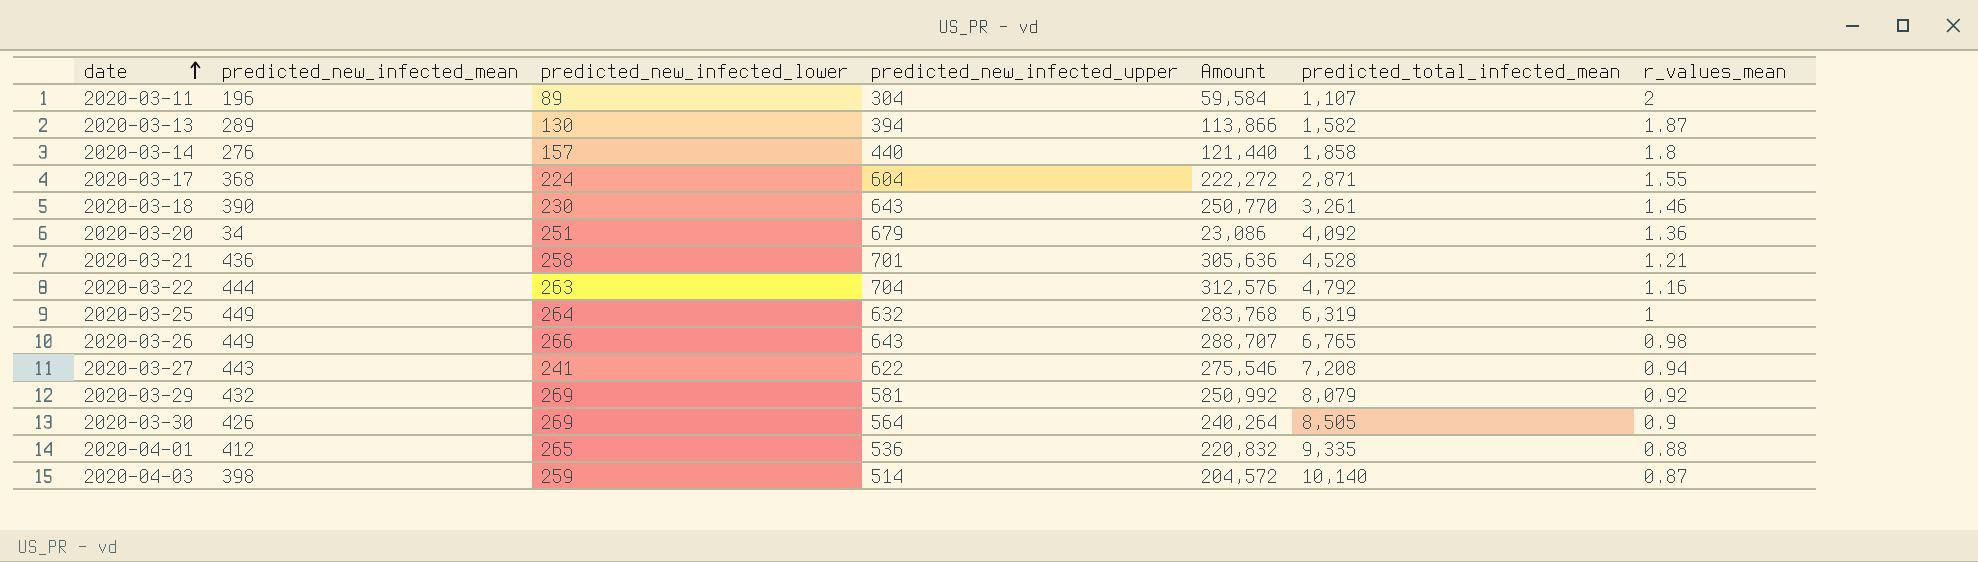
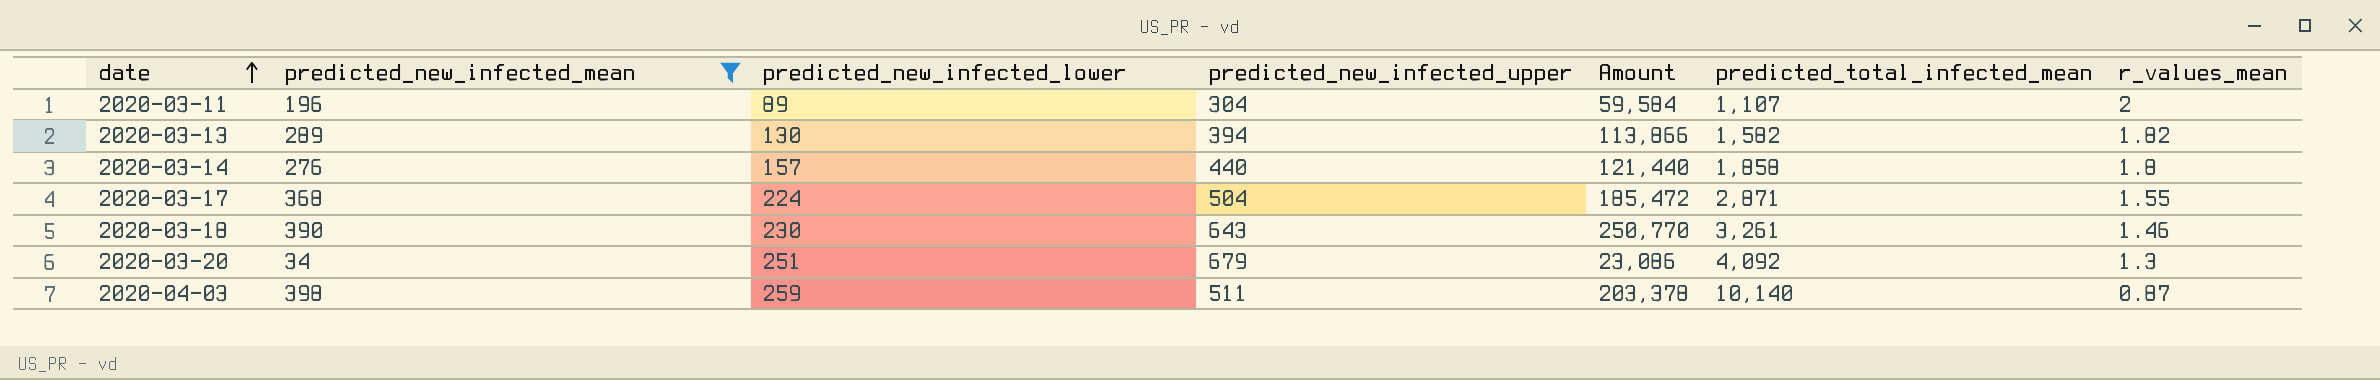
filter: none -> predicted_new_infected_mean <= 398
2020-03-13 | r_values_mean: 1.87 -> 1.82
2020-03-17 | predicted_new_infected_upper: 604 -> 504
2020-03-17 | Amount: 222,272 -> 185,472
2020-03-20 | r_values_mean: 1.36 -> 1.3
2020-04-03 | predicted_new_infected_upper: 514 -> 511
2020-04-03 | Amount: 204,572 -> 203,378

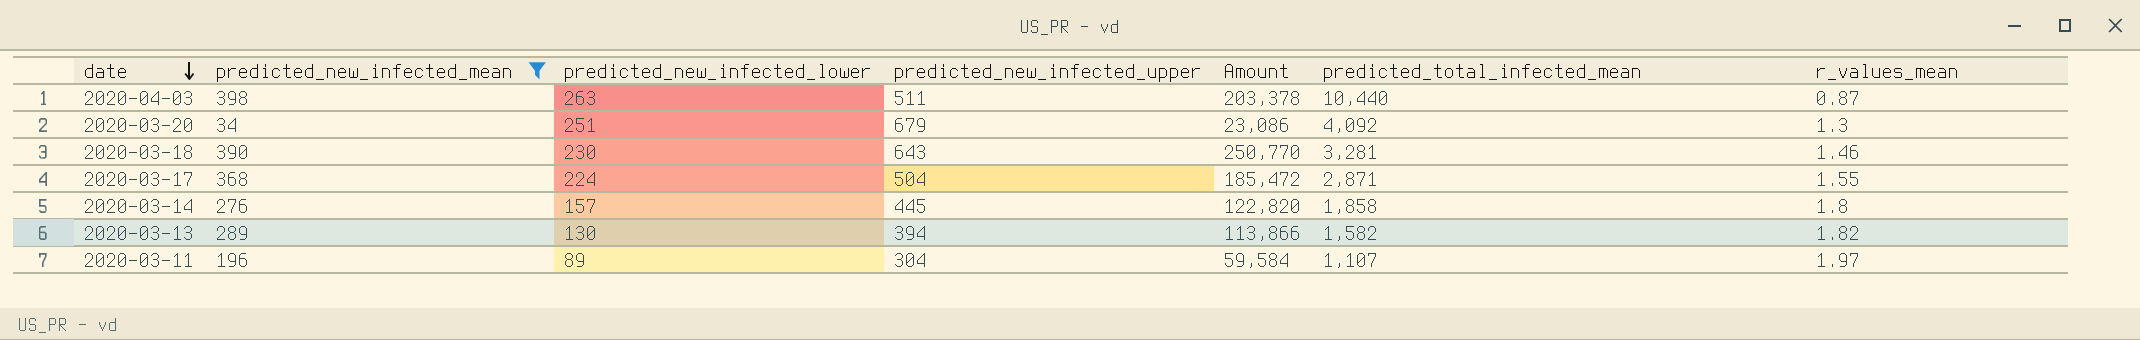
row order: date ascending -> date descending
2020-04-03 | predicted_new_infected_lower: 259 -> 263
2020-04-03 | predicted_total_infected_mean: 10,140 -> 10,440
2020-03-18 | predicted_total_infected_mean: 3,261 -> 3,281
2020-03-14 | predicted_new_infected_upper: 440 -> 445
2020-03-14 | Amount: 121,440 -> 122,820
2020-03-11 | r_values_mean: 2 -> 1.97

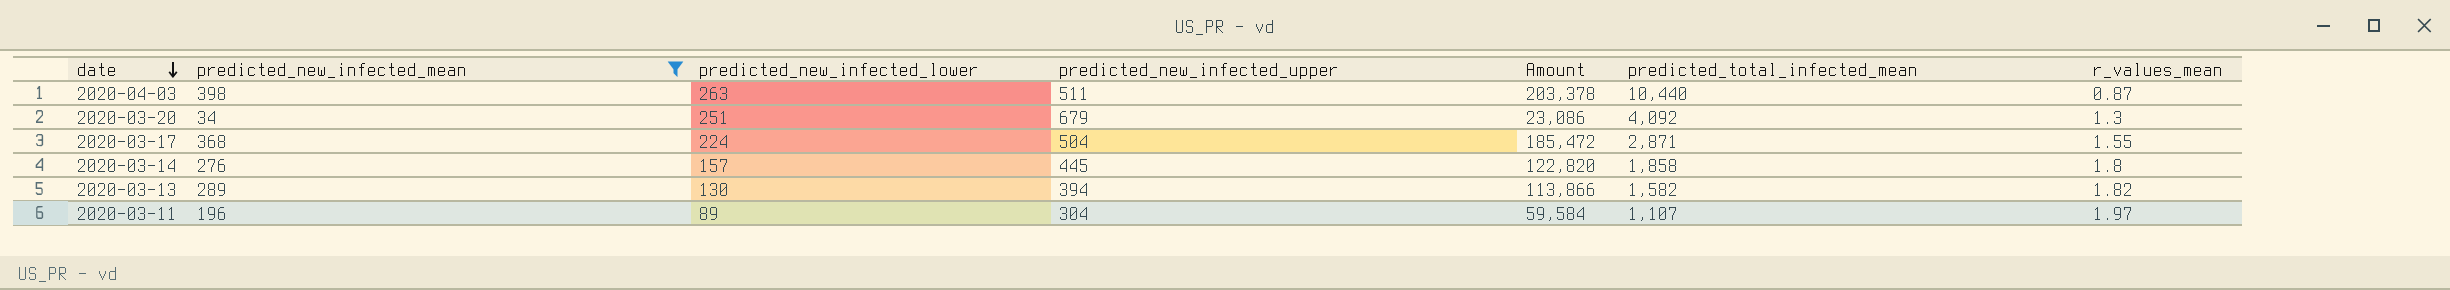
row 2020-03-18: 390 | 230 | 643 | 250,770 | 3,281 | 1.46 -> none

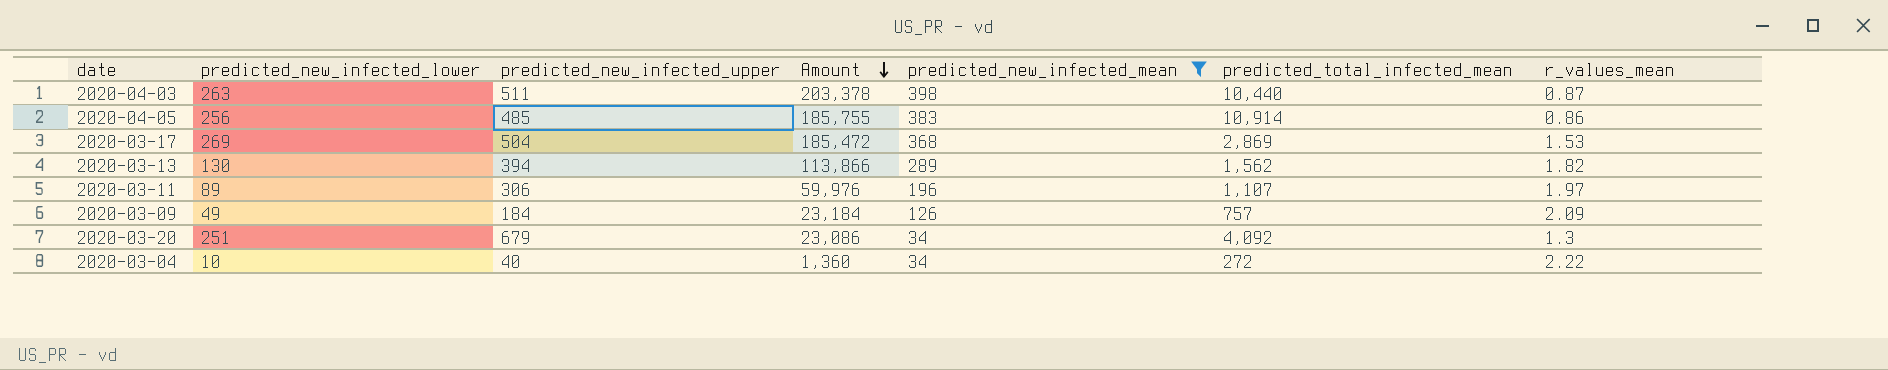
row order: date descending -> Amount descending
column predicted_new_infected_mean | position: 2 -> 5
row 2020-03-14: 276 | 157 | 445 | 122,820 | 1,858 | 1.8 -> none
row 2020-04-05: none -> 256 | 485 | 185,755 | 383 | 10,914 | 0.86
2020-03-17 | predicted_new_infected_lower: 224 -> 269
2020-03-17 | predicted_total_infected_mean: 2,871 -> 2,869
2020-03-17 | r_values_mean: 1.55 -> 1.53
2020-03-13 | predicted_total_infected_mean: 1,582 -> 1,562
2020-03-11 | predicted_new_infected_upper: 304 -> 306
2020-03-11 | Amount: 59,584 -> 59,976
row 2020-03-09: none -> 49 | 184 | 23,184 | 126 | 757 | 2.09
row 2020-03-04: none -> 10 | 40 | 1,360 | 34 | 272 | 2.22

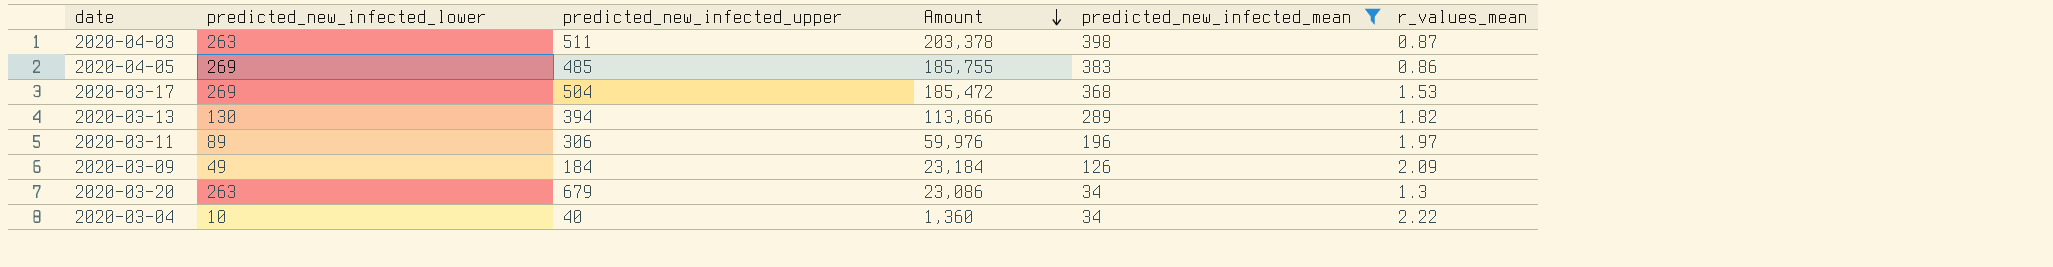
column predicted_total_infected_mean | position: 6 -> none
2020-04-05 | predicted_new_infected_lower: 256 -> 269
2020-03-20 | predicted_new_infected_lower: 251 -> 263

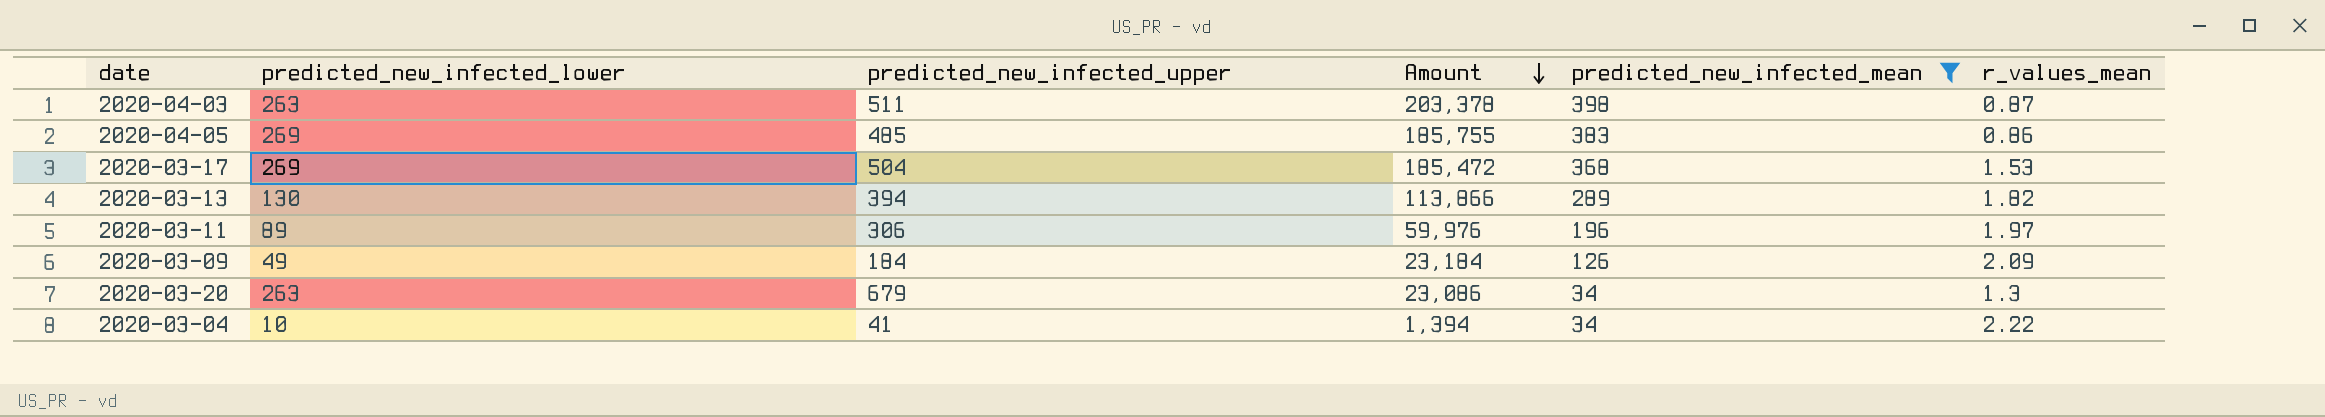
2020-03-04 | predicted_new_infected_upper: 40 -> 41
2020-03-04 | Amount: 1,360 -> 1,394

